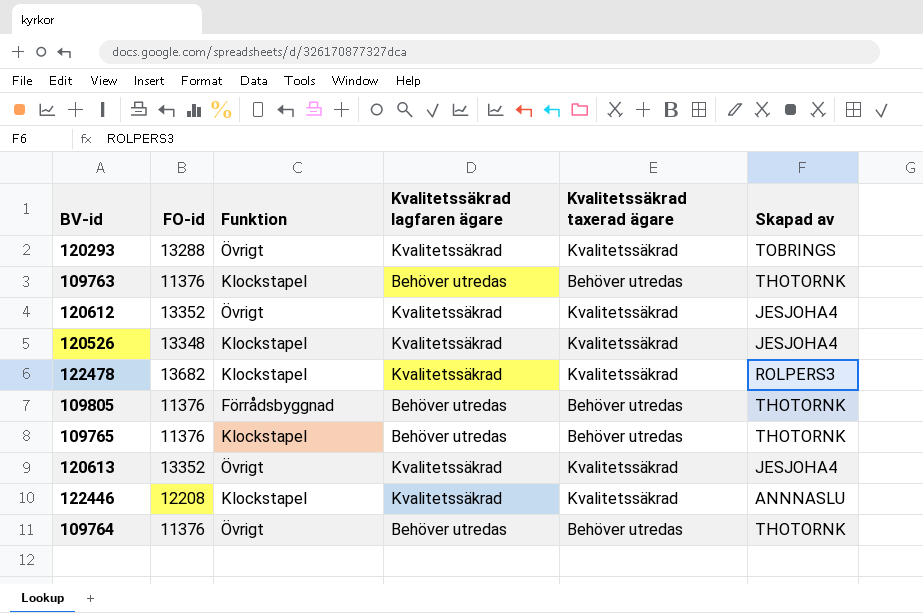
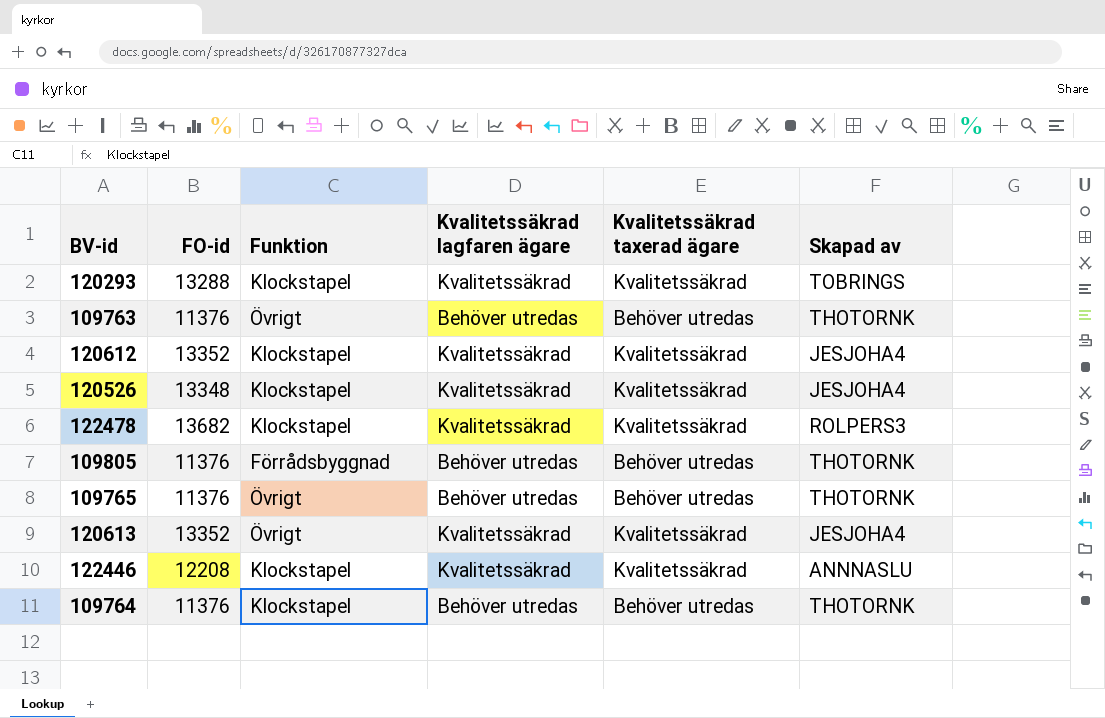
120293 | Funktion: Övrigt -> Klockstapel
109763 | Funktion: Klockstapel -> Övrigt
120612 | Funktion: Övrigt -> Klockstapel
109765 | Funktion: Klockstapel -> Övrigt
109764 | Funktion: Övrigt -> Klockstapel

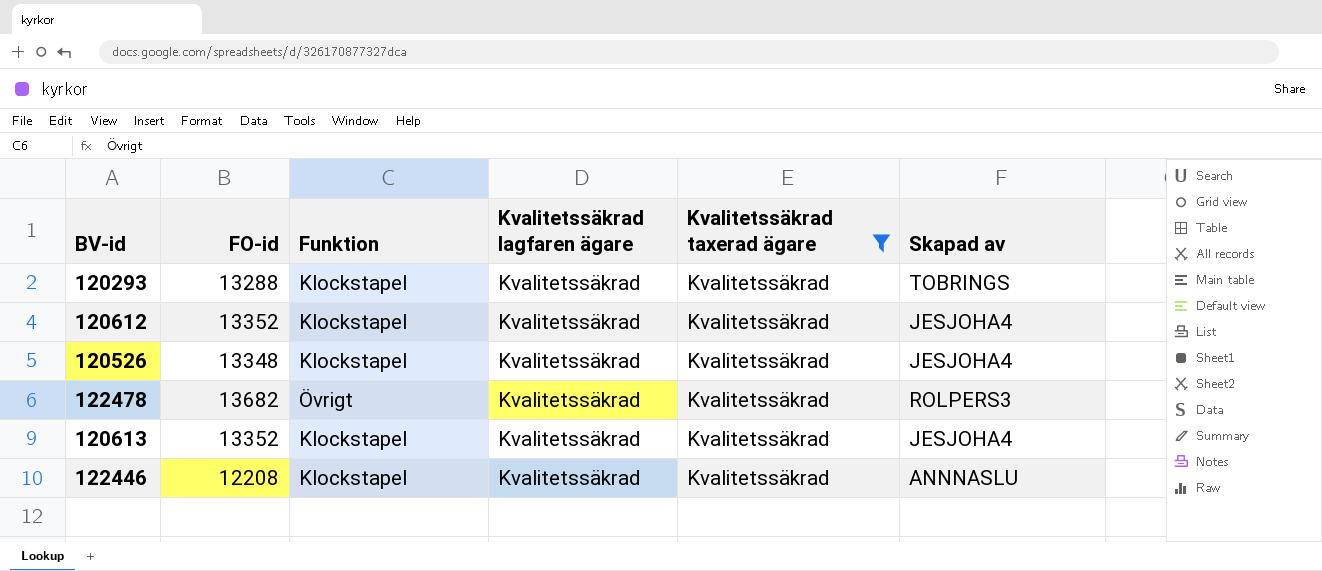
filter: none -> Kvalitetssäkrad taxerad ägare = Kvalitetssäkrad
122478 | Funktion: Klockstapel -> Övrigt
120613 | Funktion: Övrigt -> Klockstapel

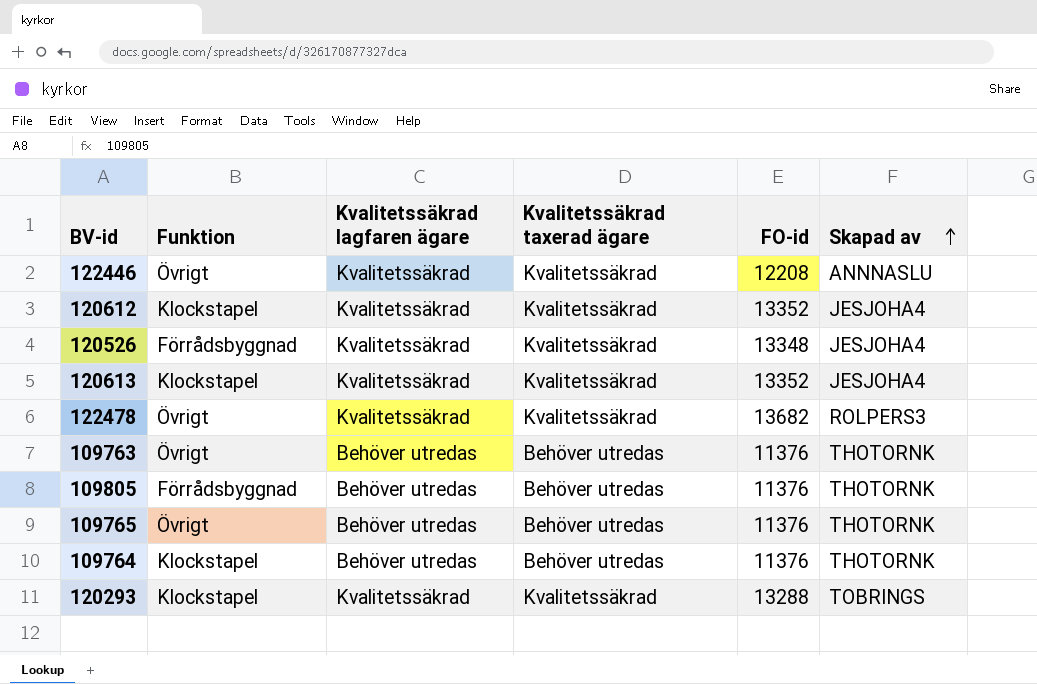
filter: Kvalitetssäkrad taxerad ägare = Kvalitetssäkrad -> none
row order: none -> Skapad av ascending
column FO-id | position: 2 -> 5
122446 | Funktion: Klockstapel -> Övrigt
120526 | Funktion: Klockstapel -> Förrådsbyggnad

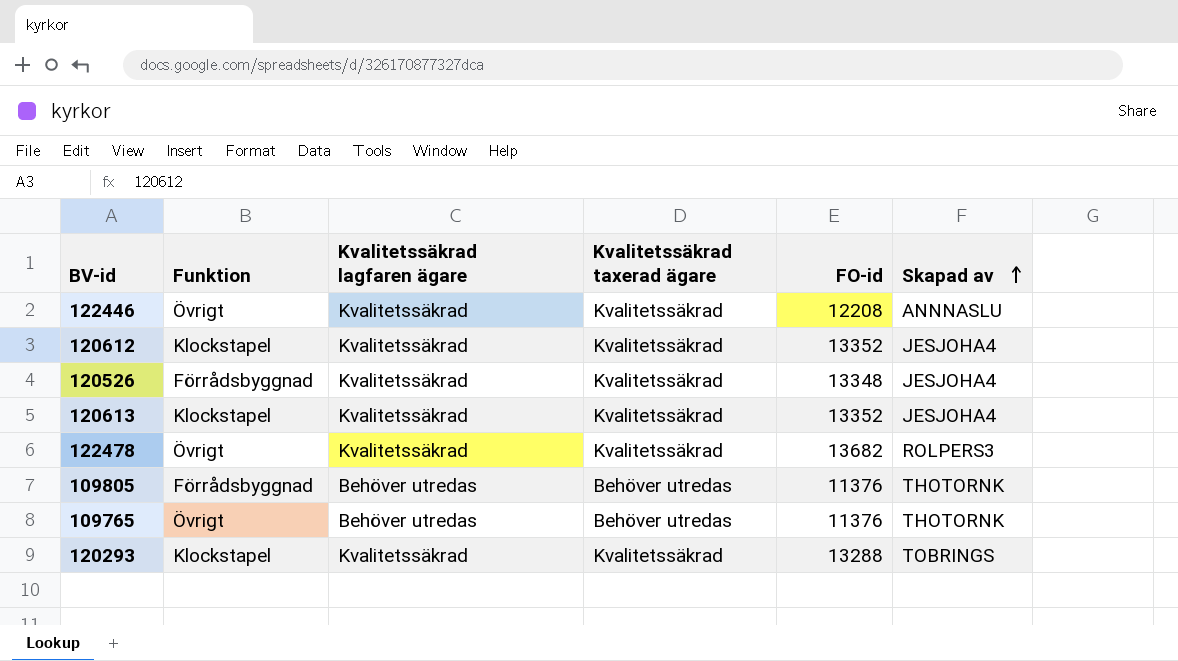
row 109763: Övrigt | Behöver utredas | Behöver utredas | 11376 | THOTORNK -> none
row 109764: Klockstapel | Behöver utredas | Behöver utredas | 11376 | THOTORNK -> none

